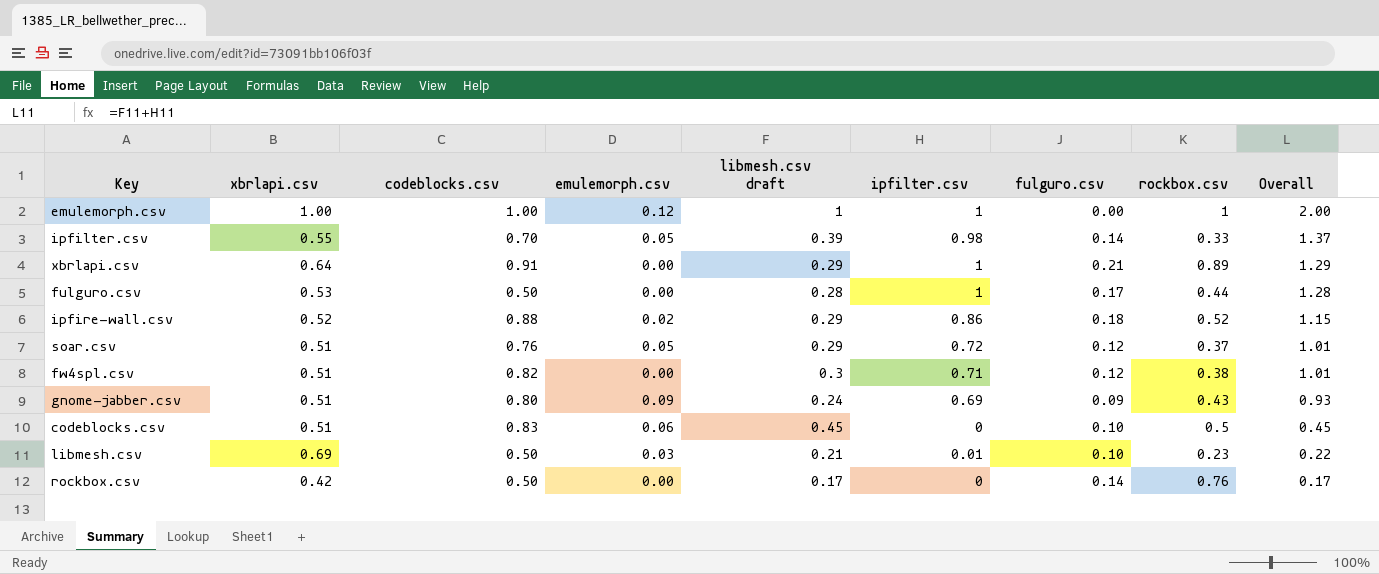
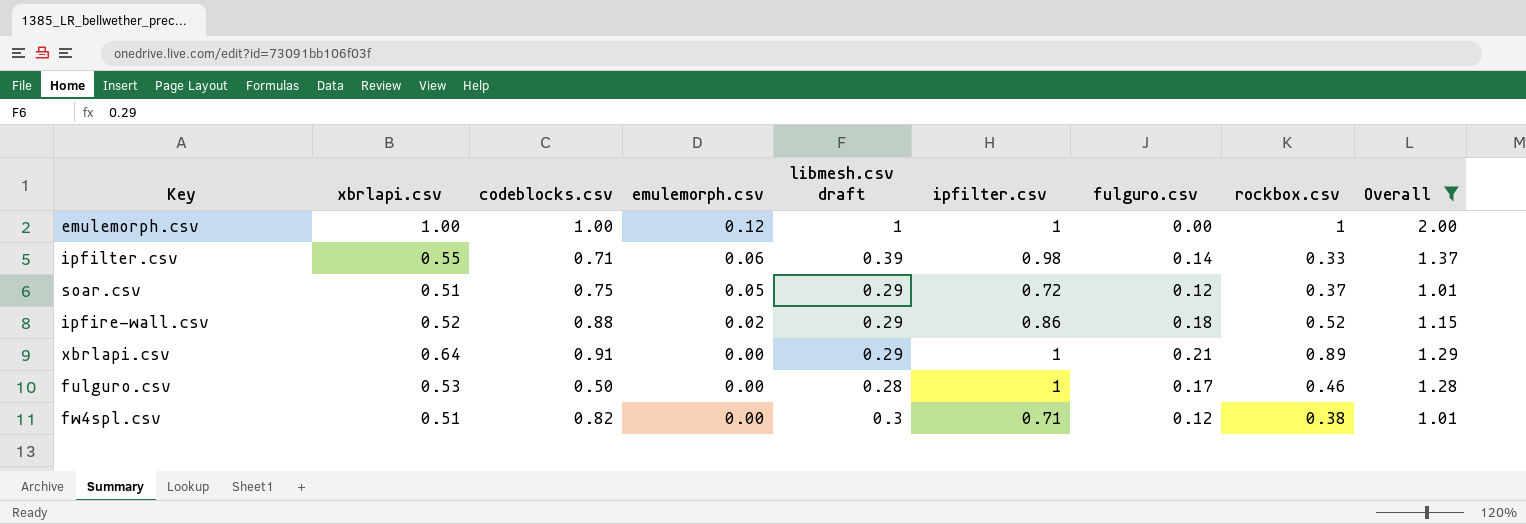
filter: none -> Overall >= 1.01
row order: Overall descending -> emulemorph.csv descending
ipfilter.csv | codeblocks.csv: 0.70 -> 0.71
ipfilter.csv | emulemorph.csv: 0.05 -> 0.06
soar.csv | codeblocks.csv: 0.76 -> 0.75
fulguro.csv | rockbox.csv: 0.44 -> 0.46

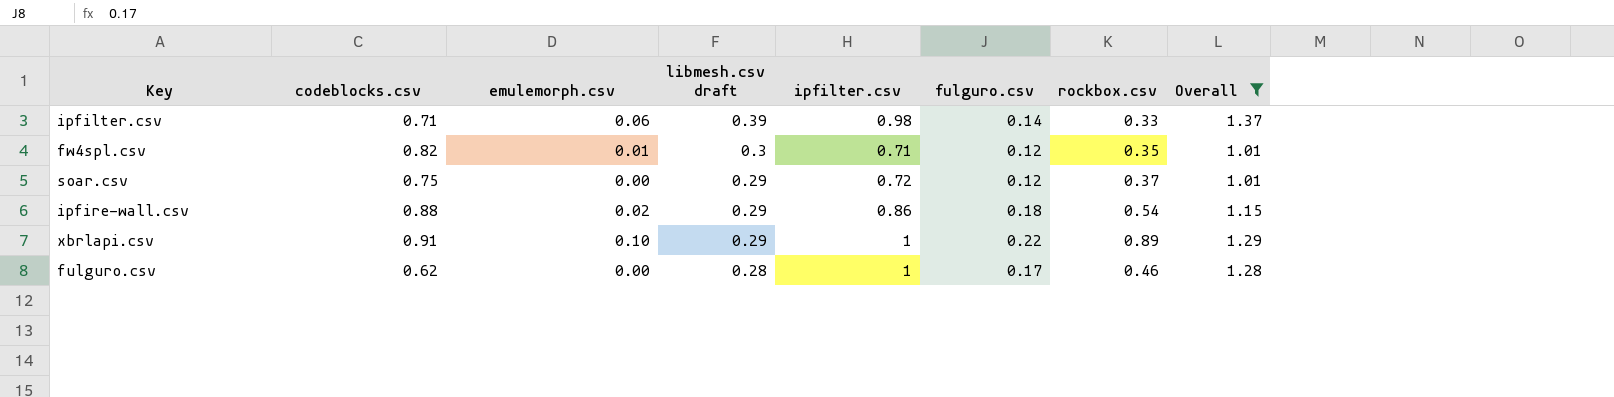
row order: emulemorph.csv descending -> libmesh.csv draft descending
column xbrlapi.csv | position: 2 -> none
row emulemorph.csv: 1.00 | 1.00 | 0.12 | 1 | 1 | 0.00 | 1 | 2.00 -> none
fw4spl.csv | emulemorph.csv: 0.00 -> 0.01
fw4spl.csv | rockbox.csv: 0.38 -> 0.35
soar.csv | emulemorph.csv: 0.05 -> 0.00
ipfire-wall.csv | rockbox.csv: 0.52 -> 0.54
xbrlapi.csv | emulemorph.csv: 0.00 -> 0.10
xbrlapi.csv | fulguro.csv: 0.21 -> 0.22
fulguro.csv | codeblocks.csv: 0.50 -> 0.62

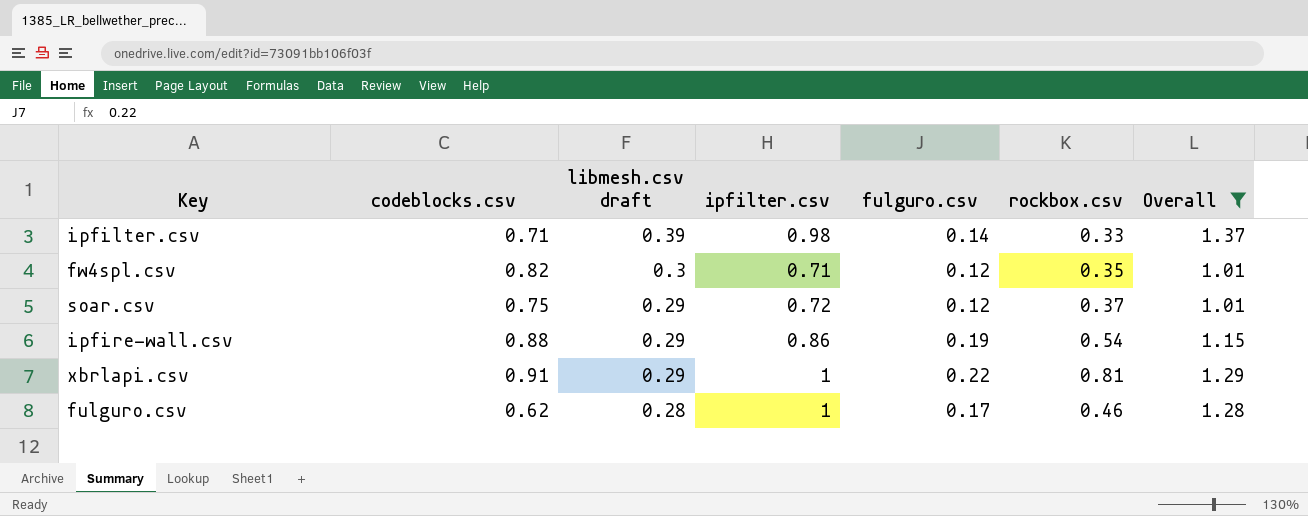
column emulemorph.csv | position: 3 -> none
ipfire-wall.csv | fulguro.csv: 0.18 -> 0.19
xbrlapi.csv | rockbox.csv: 0.89 -> 0.81

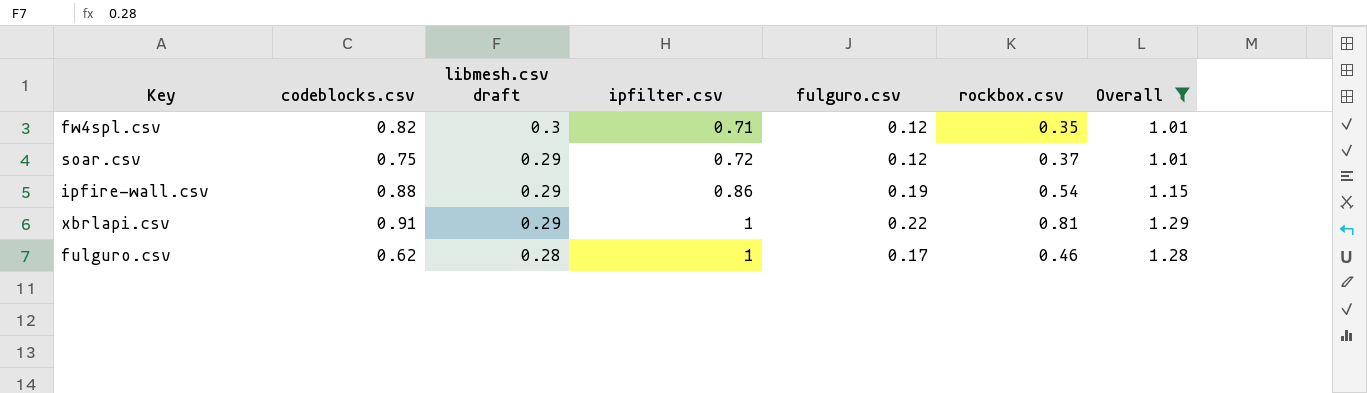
row ipfilter.csv: 0.71 | 0.39 | 0.98 | 0.14 | 0.33 | 1.37 -> none

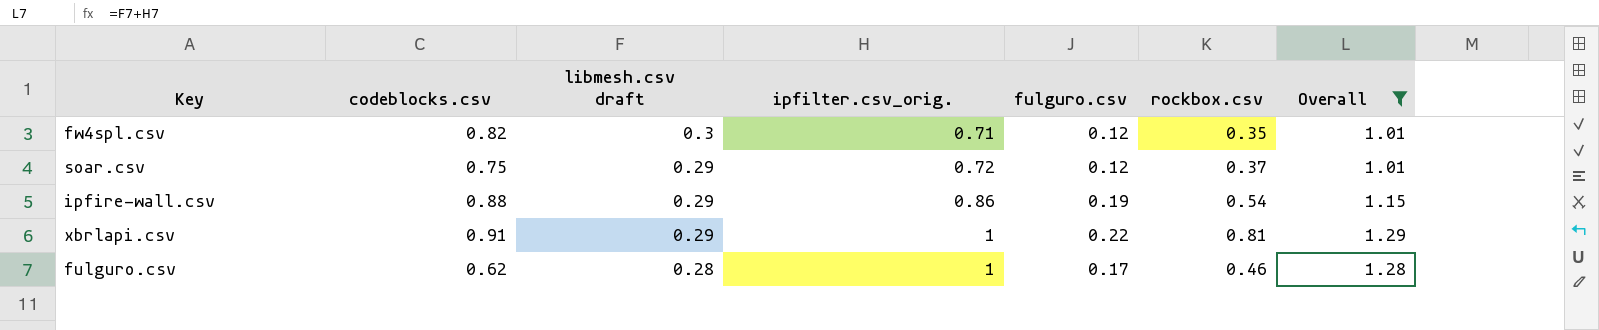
column name: ipfilter.csv -> ipfilter.csv_orig.

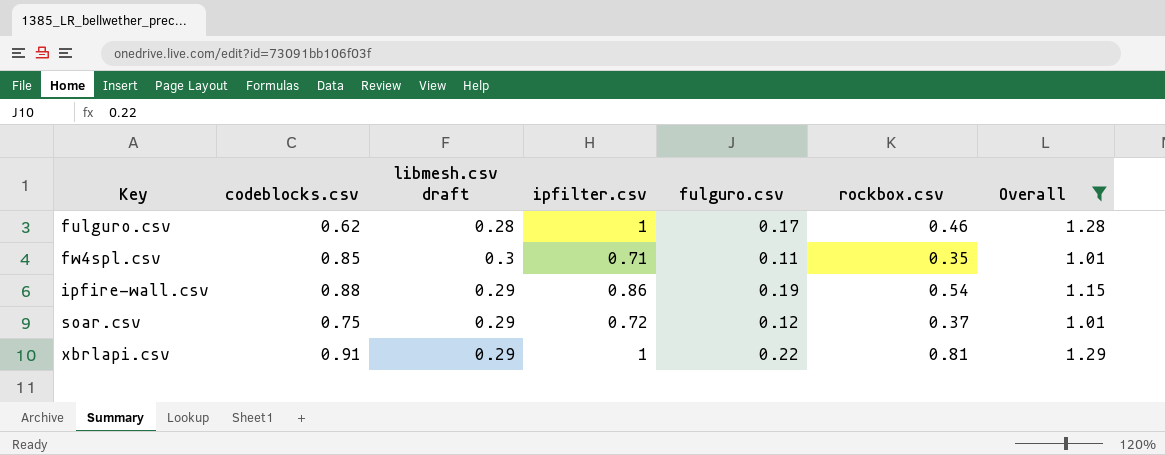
row order: libmesh.csv draft descending -> Key ascending
column name: ipfilter.csv_orig. -> ipfilter.csv
fw4spl.csv | codeblocks.csv: 0.82 -> 0.85
fw4spl.csv | fulguro.csv: 0.12 -> 0.11

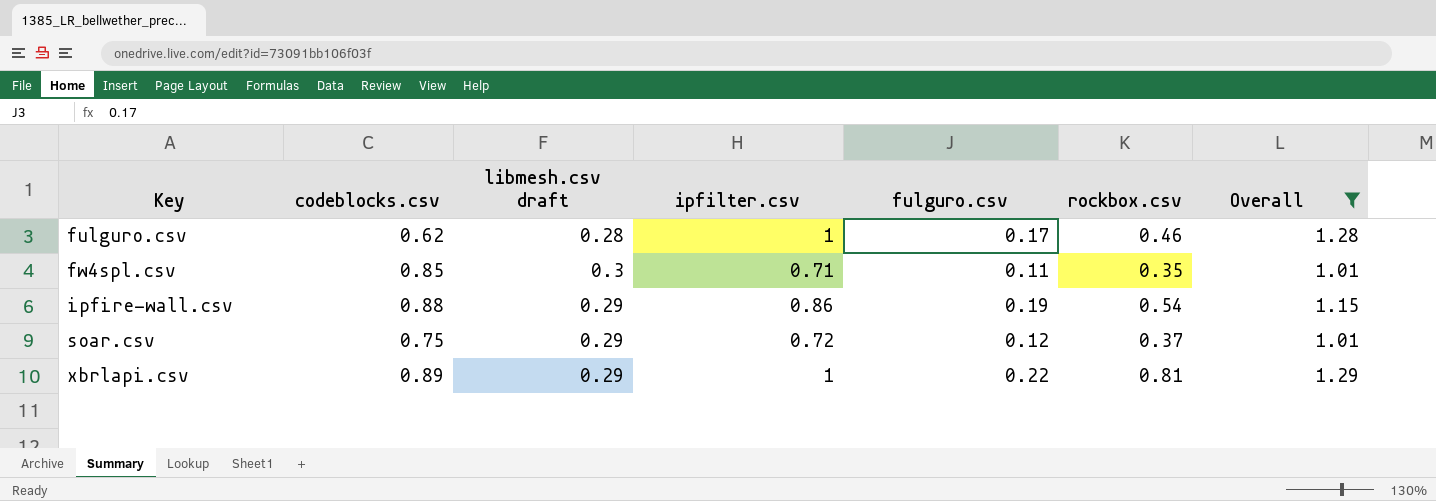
xbrlapi.csv | codeblocks.csv: 0.91 -> 0.89

